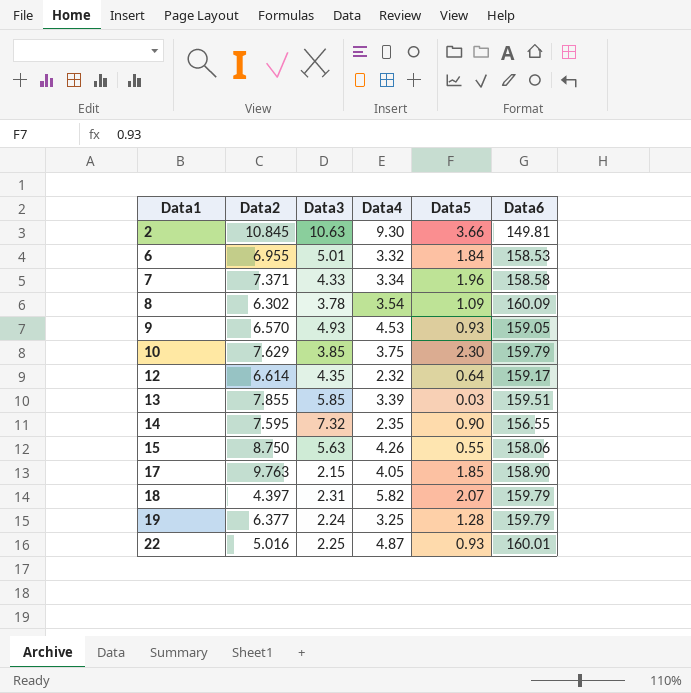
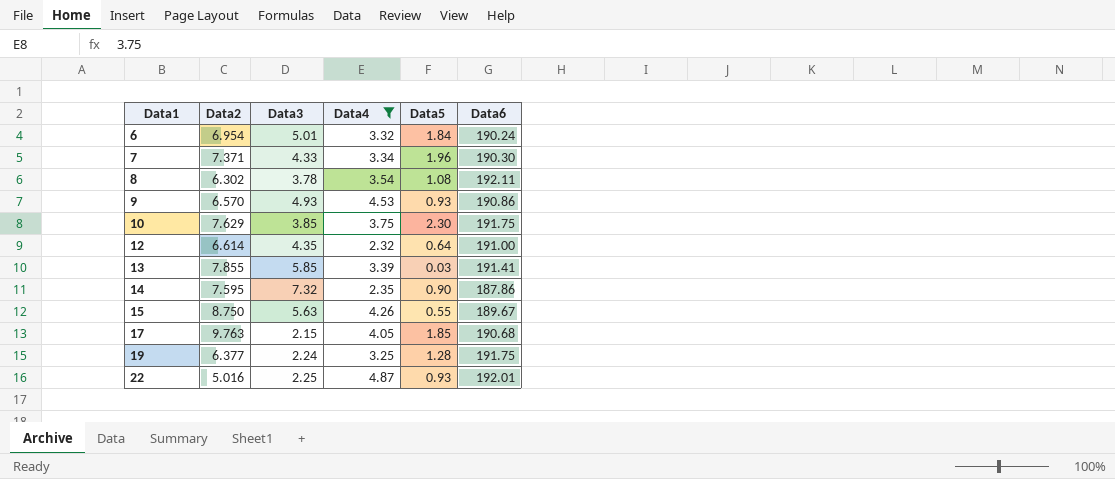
filter: none -> Data4 <= 4.87
6 | Data2: 6.955 -> 6.954
6 | Data6: 158.53 -> 190.24
7 | Data6: 158.58 -> 190.30
8 | Data5: 1.09 -> 1.08
8 | Data6: 160.09 -> 192.11
9 | Data6: 159.05 -> 190.86
10 | Data6: 159.79 -> 191.75
12 | Data6: 159.17 -> 191.00
13 | Data6: 159.51 -> 191.41
14 | Data6: 156.55 -> 187.86
15 | Data6: 158.06 -> 189.67
17 | Data6: 158.90 -> 190.68
19 | Data6: 159.79 -> 191.75
22 | Data6: 160.01 -> 192.01

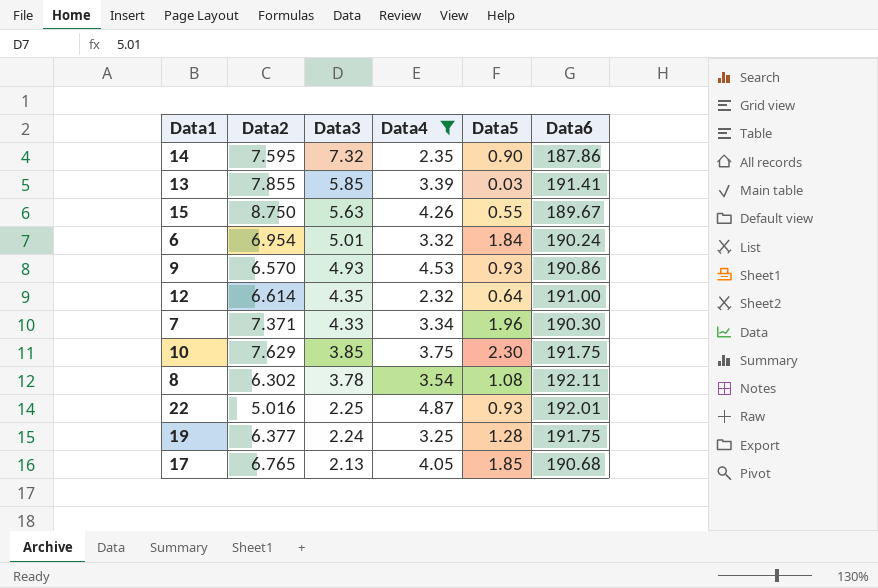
row order: Data1 ascending -> Data3 descending
17 | Data2: 9.763 -> 6.765
17 | Data3: 2.15 -> 2.13

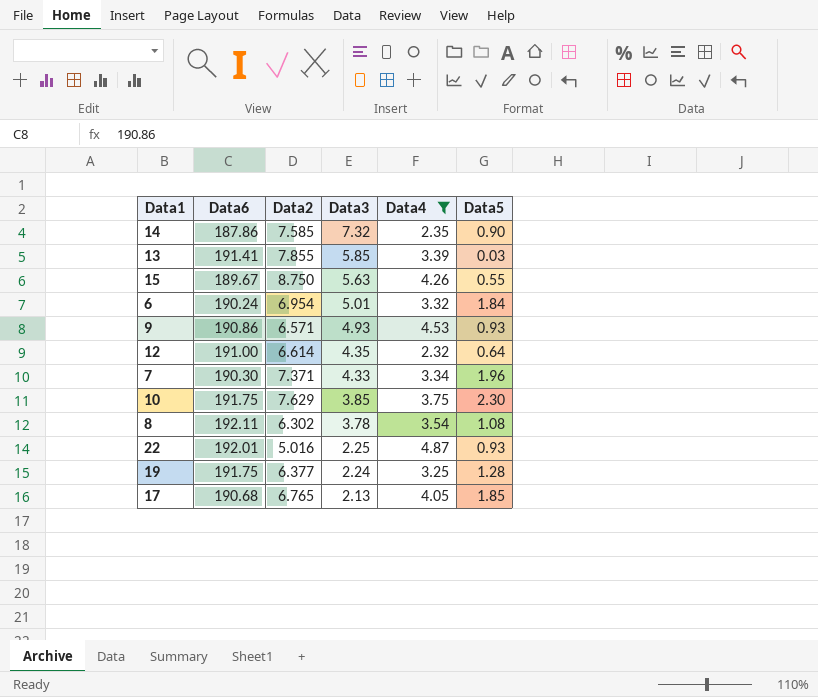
column Data6 | position: 6 -> 2
14 | Data2: 7.595 -> 7.585
9 | Data2: 6.570 -> 6.571

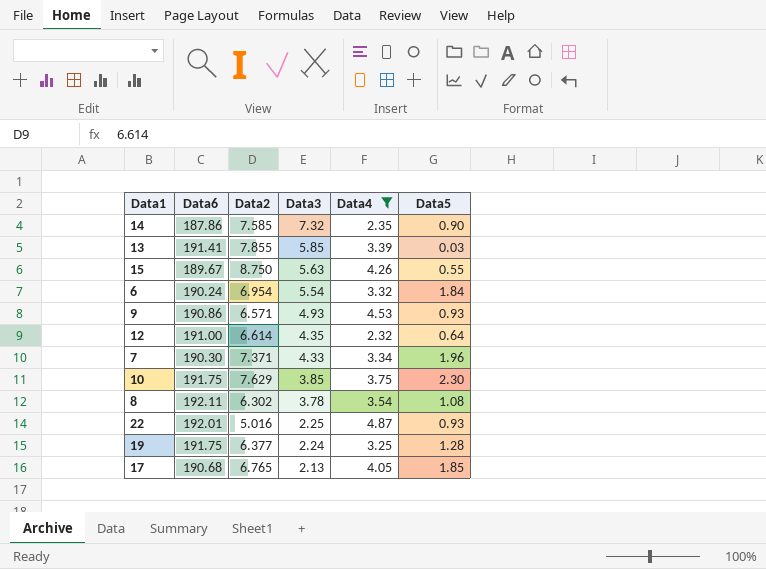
6 | Data3: 5.01 -> 5.54

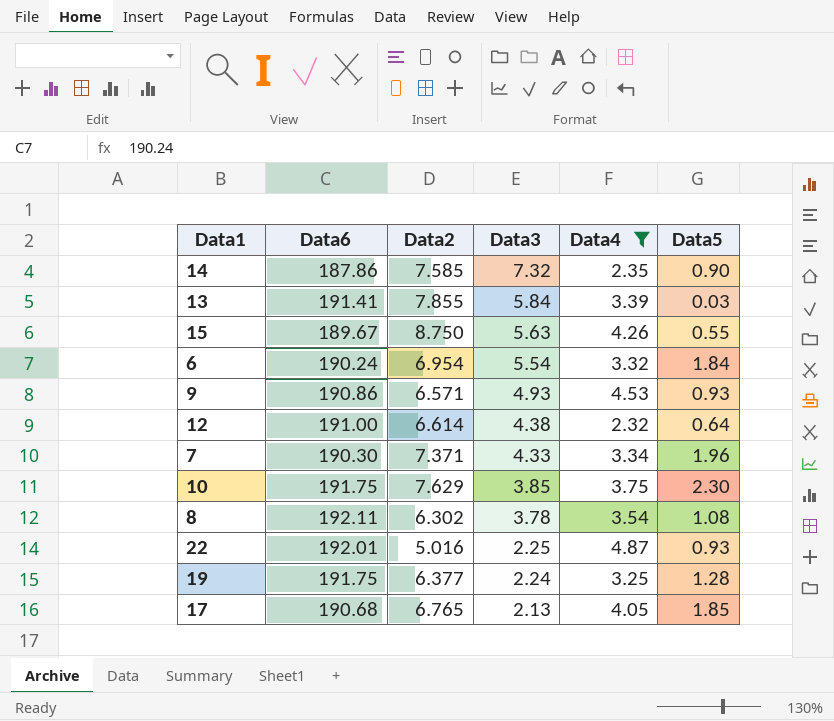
13 | Data3: 5.85 -> 5.84
12 | Data3: 4.35 -> 4.38

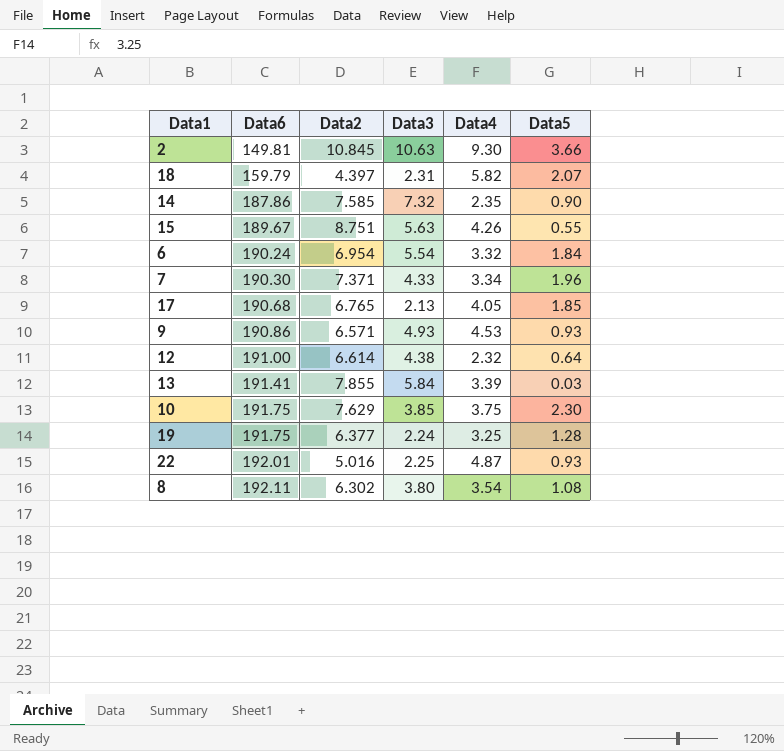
filter: Data4 <= 4.87 -> none
row order: Data3 descending -> Data6 ascending
15 | Data2: 8.750 -> 8.751
8 | Data3: 3.78 -> 3.80

